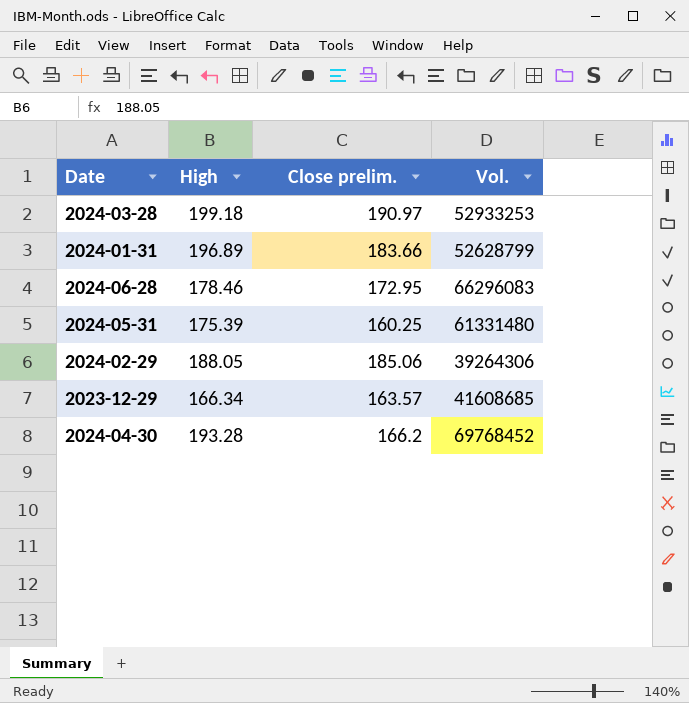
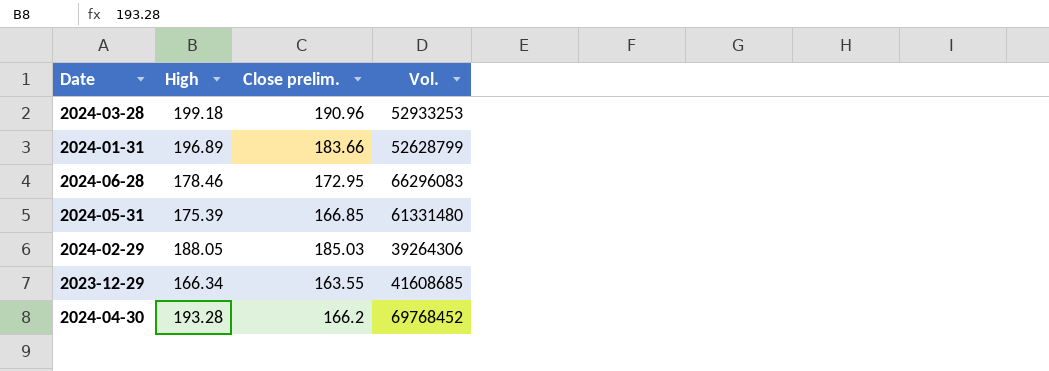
2024-03-28 | Close prelim.: 190.97 -> 190.96
2024-05-31 | Close prelim.: 160.25 -> 166.85
2024-02-29 | Close prelim.: 185.06 -> 185.03
2023-12-29 | Close prelim.: 163.57 -> 163.55

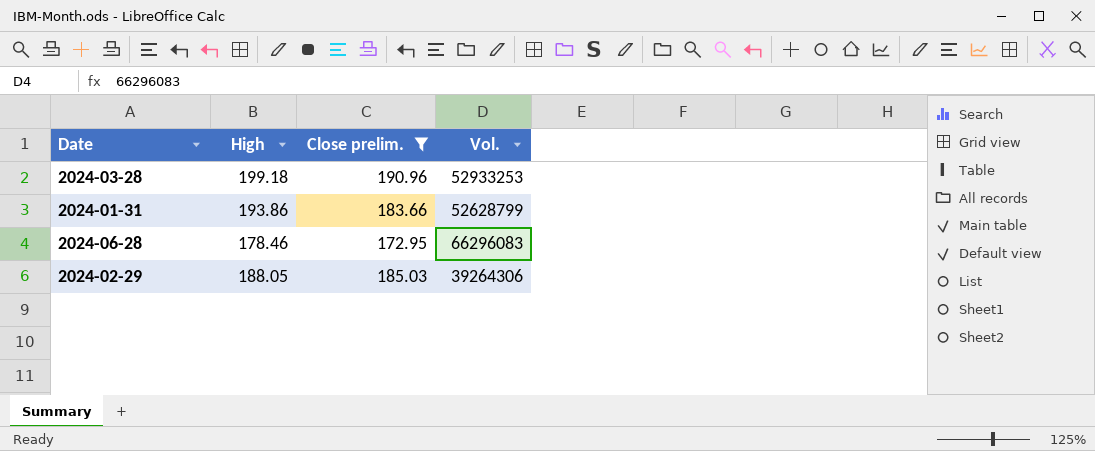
filter: none -> Close prelim. >= 172.95
2024-01-31 | High: 196.89 -> 193.86

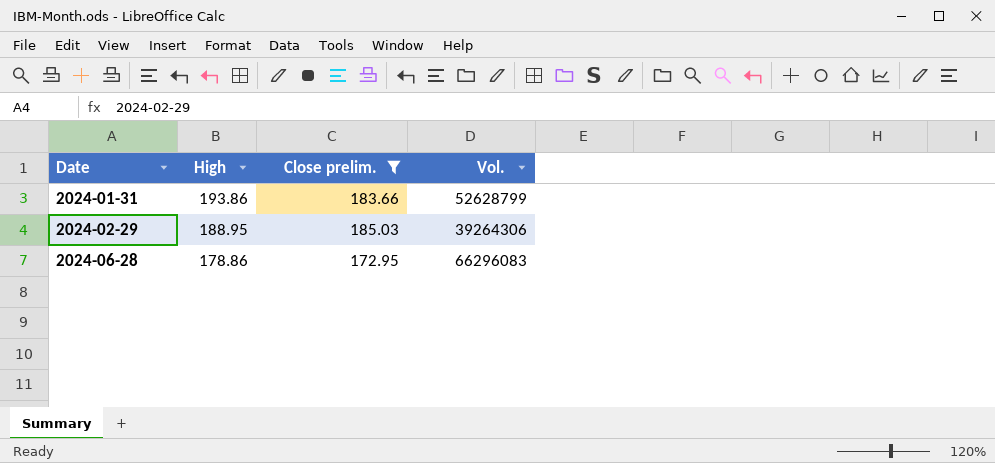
row order: none -> Date ascending
row 2024-03-28: 199.18 | 190.96 | 52933253 -> none
2024-02-29 | High: 188.05 -> 188.95
2024-06-28 | High: 178.46 -> 178.86

